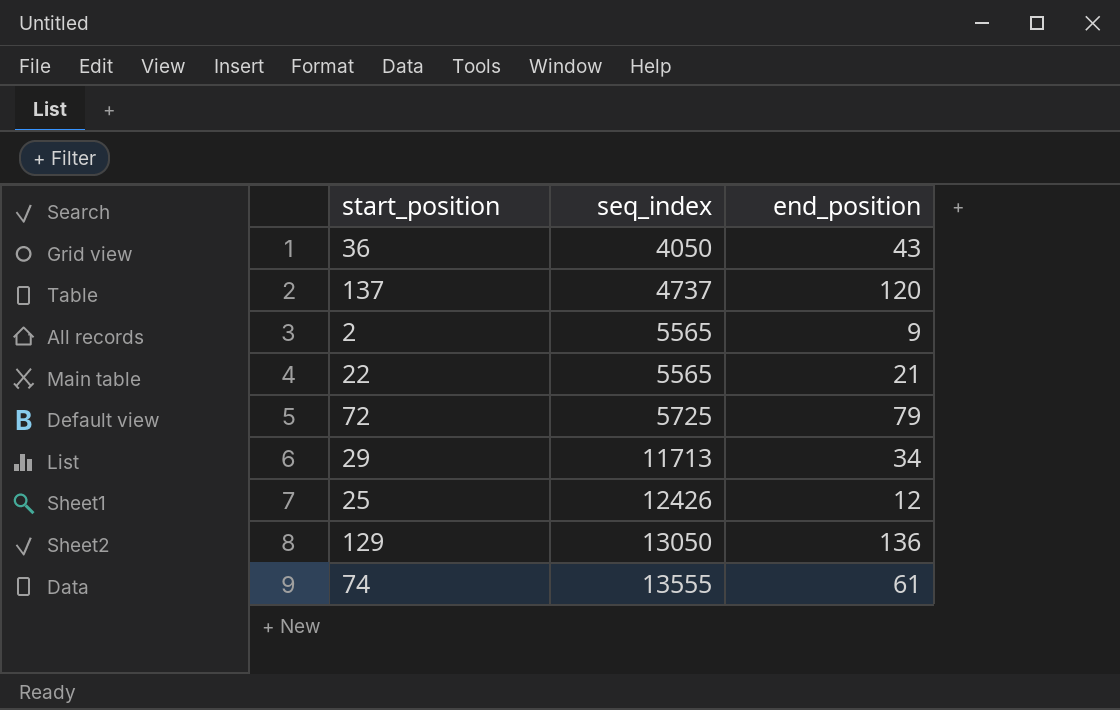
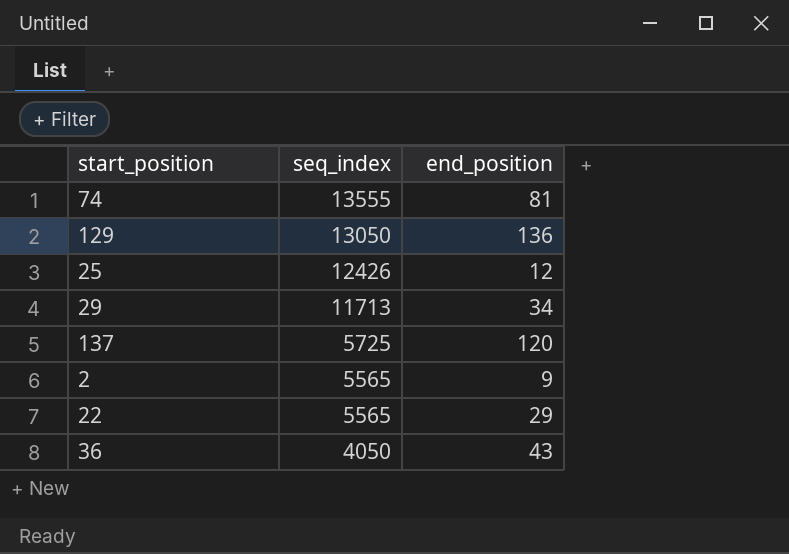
row order: seq_index ascending -> seq_index descending
row 72: 5725 | 79 -> none
74 | end_position: 61 -> 81
137 | seq_index: 4737 -> 5725
22 | end_position: 21 -> 29

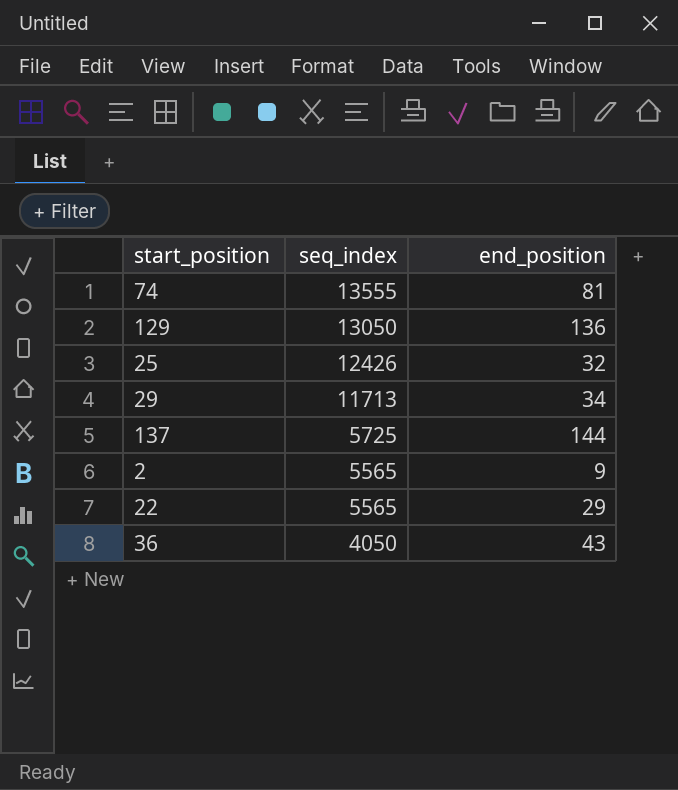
25 | end_position: 12 -> 32
137 | end_position: 120 -> 144

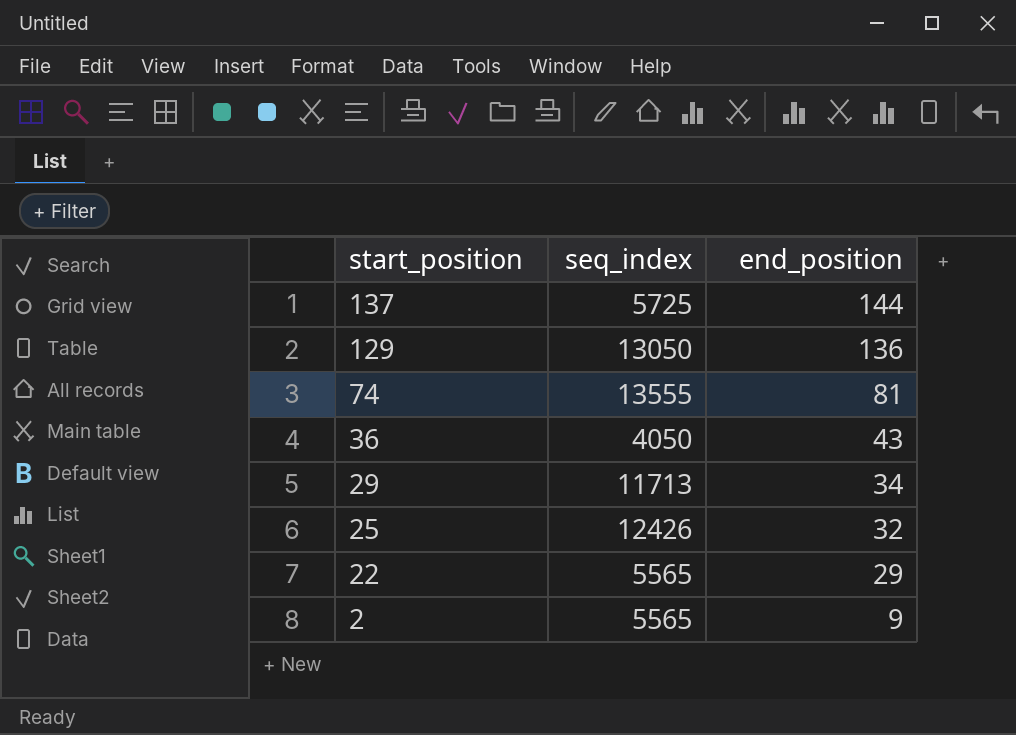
row order: seq_index descending -> start_position descending

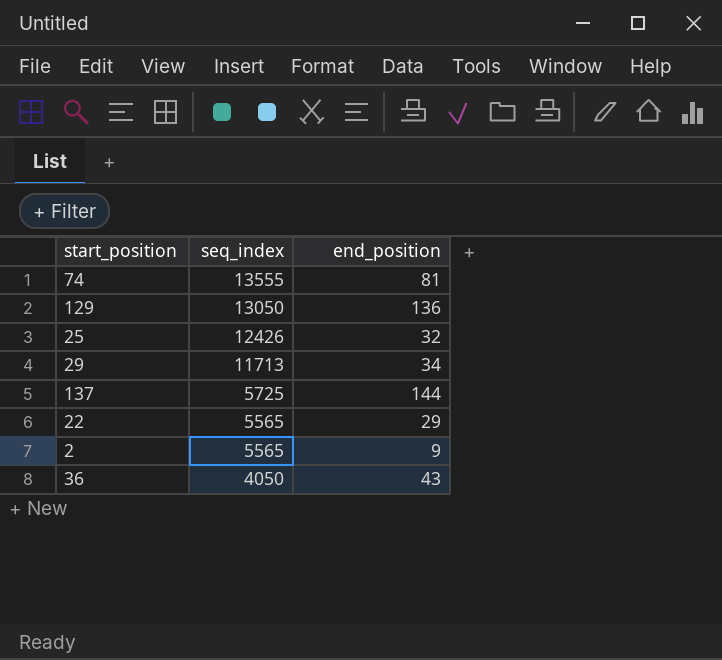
row order: start_position descending -> seq_index descending

